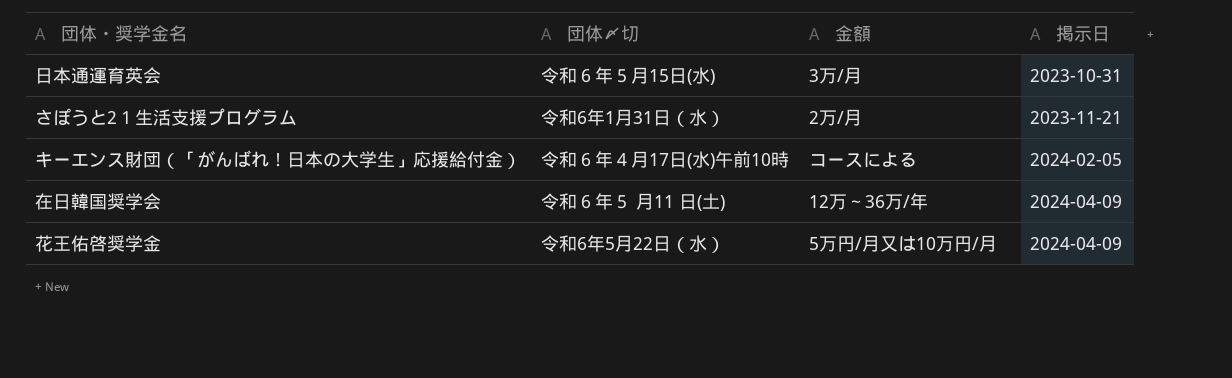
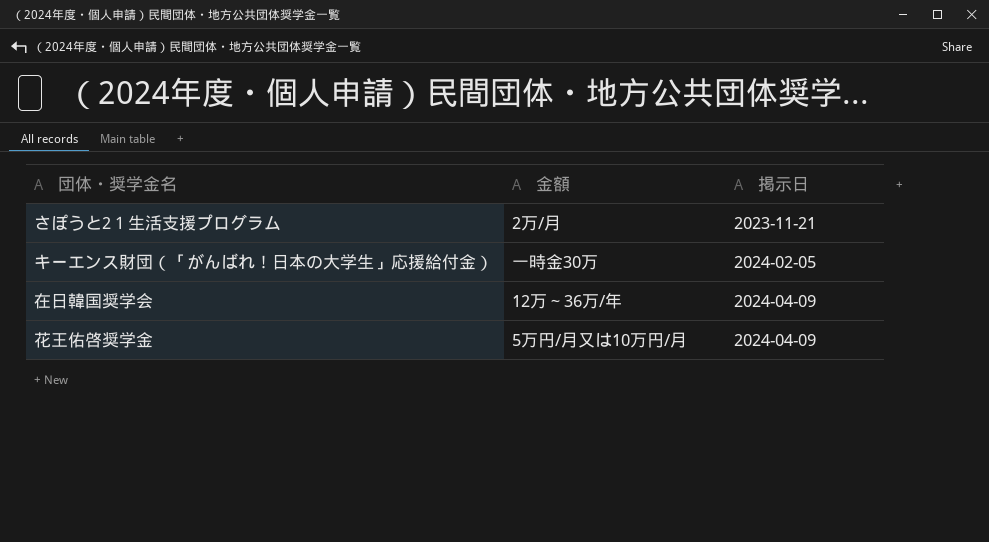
column 団体〆切 | position: 2 -> none
row 日本通運育英会: 令和６年５月15日(水) | 3万/月 | 2023-10-31 -> none
キーエンス財団（「がんばれ！日本の大学生」応援給付金） | 金額: コースによる -> 一時金30万

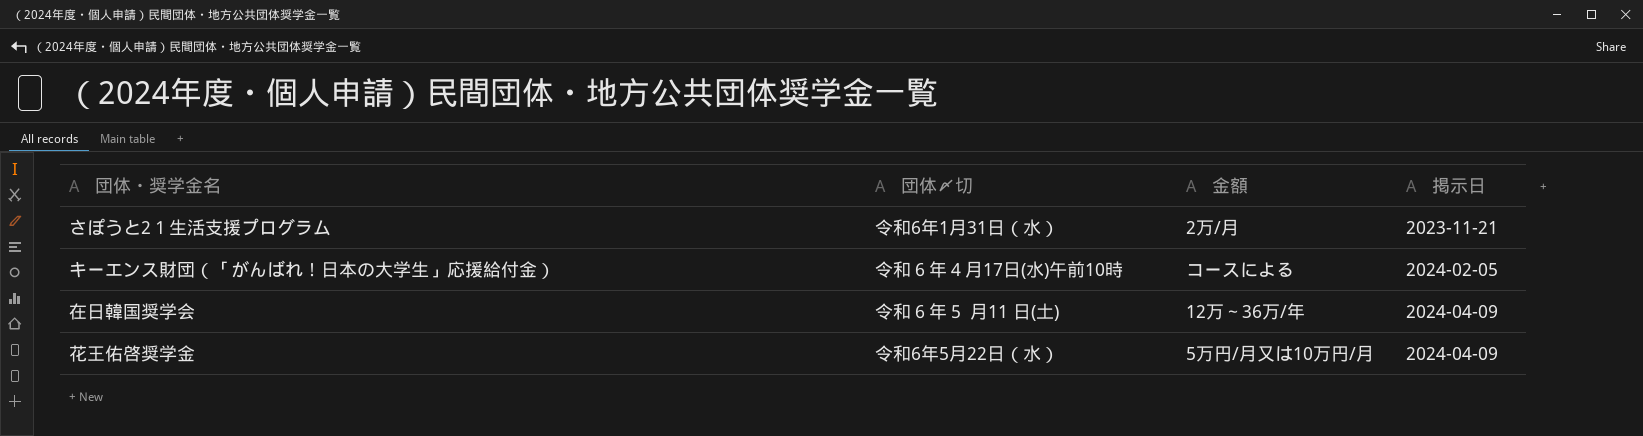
column 団体〆切 | position: none -> 2
キーエンス財団（「がんばれ！日本の大学生」応援給付金） | 金額: 一時金30万 -> コースによる

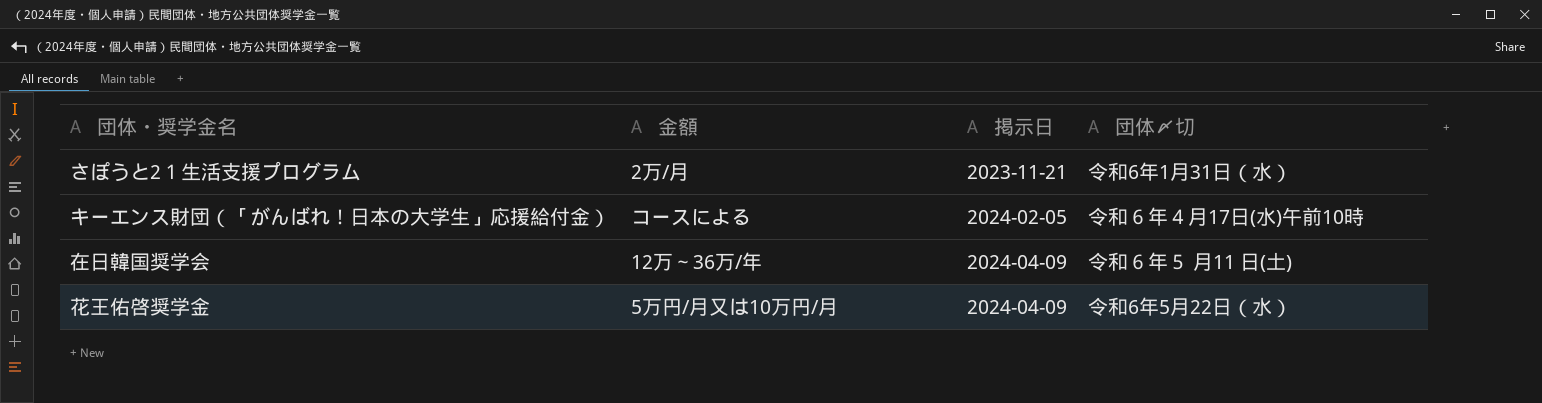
column 団体〆切 | position: 2 -> 4

